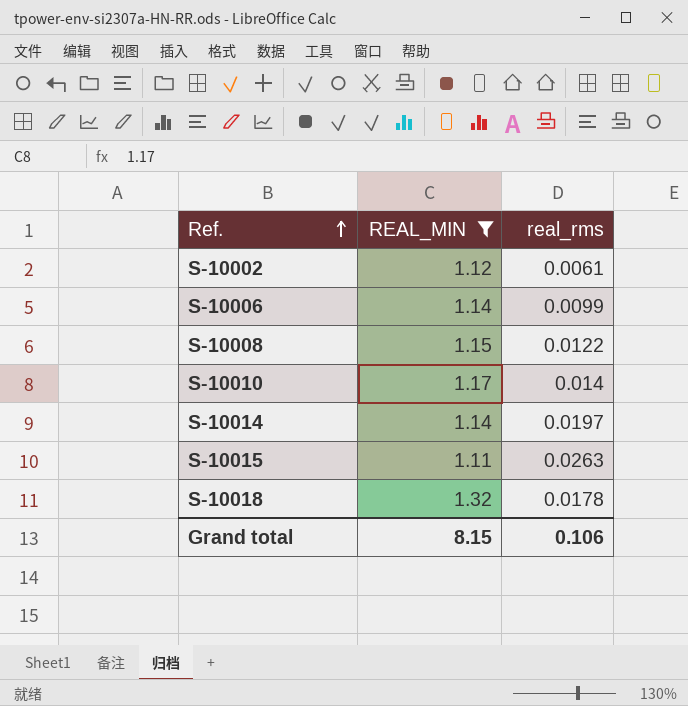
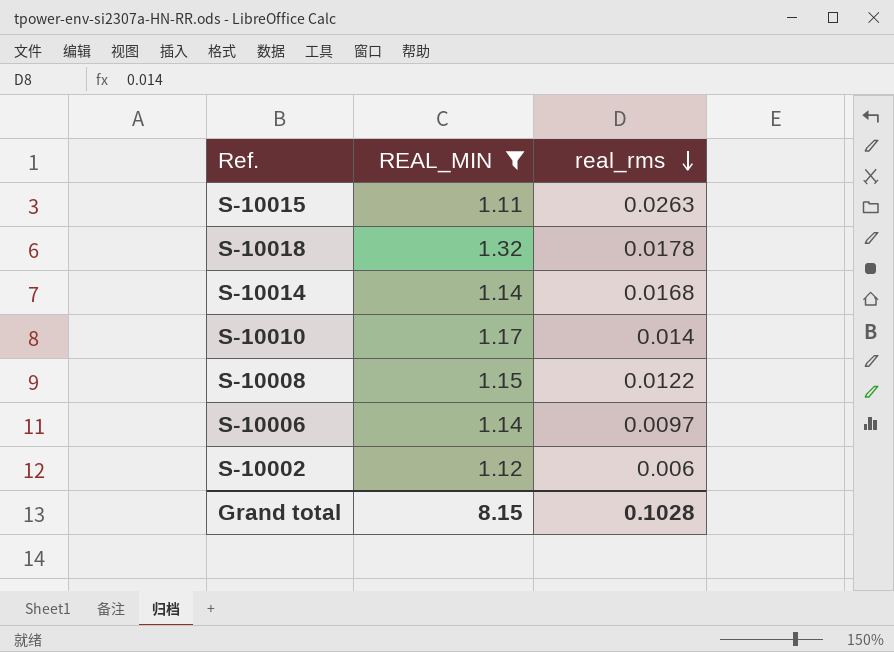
row order: Ref. ascending -> real_rms descending
S-10014 | real_rms: 0.0197 -> 0.0168
S-10006 | real_rms: 0.0099 -> 0.0097
S-10002 | real_rms: 0.0061 -> 0.006
Grand total | real_rms: 0.106 -> 0.1028

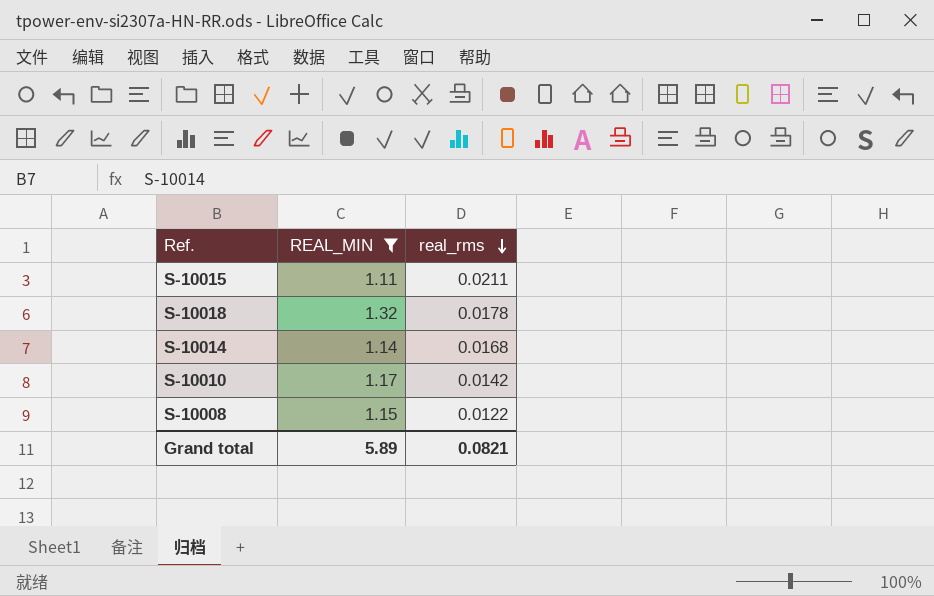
row S-10006: 1.14 | 0.0097 -> none
row S-10002: 1.12 | 0.006 -> none
S-10015 | real_rms: 0.0263 -> 0.0211
S-10010 | real_rms: 0.014 -> 0.0142
Grand total | REAL_MIN: 8.15 -> 5.89
Grand total | real_rms: 0.1028 -> 0.0821

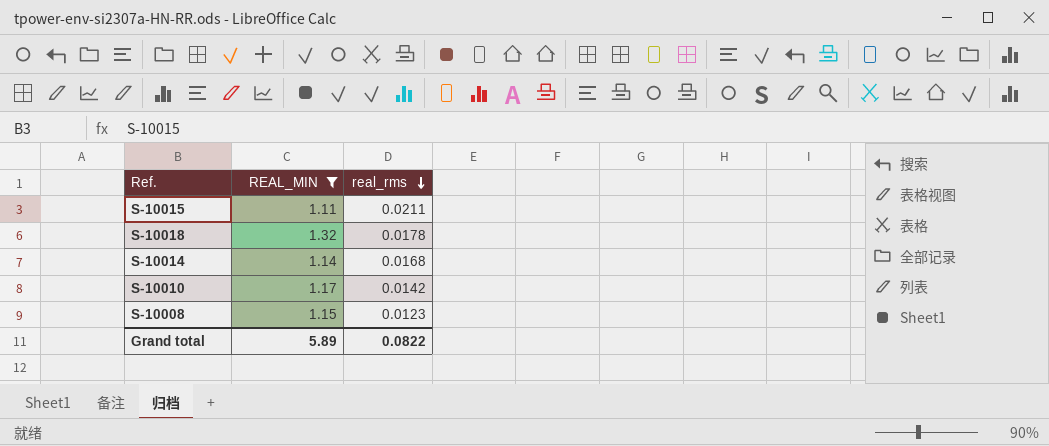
S-10008 | real_rms: 0.0122 -> 0.0123
Grand total | real_rms: 0.0821 -> 0.0822

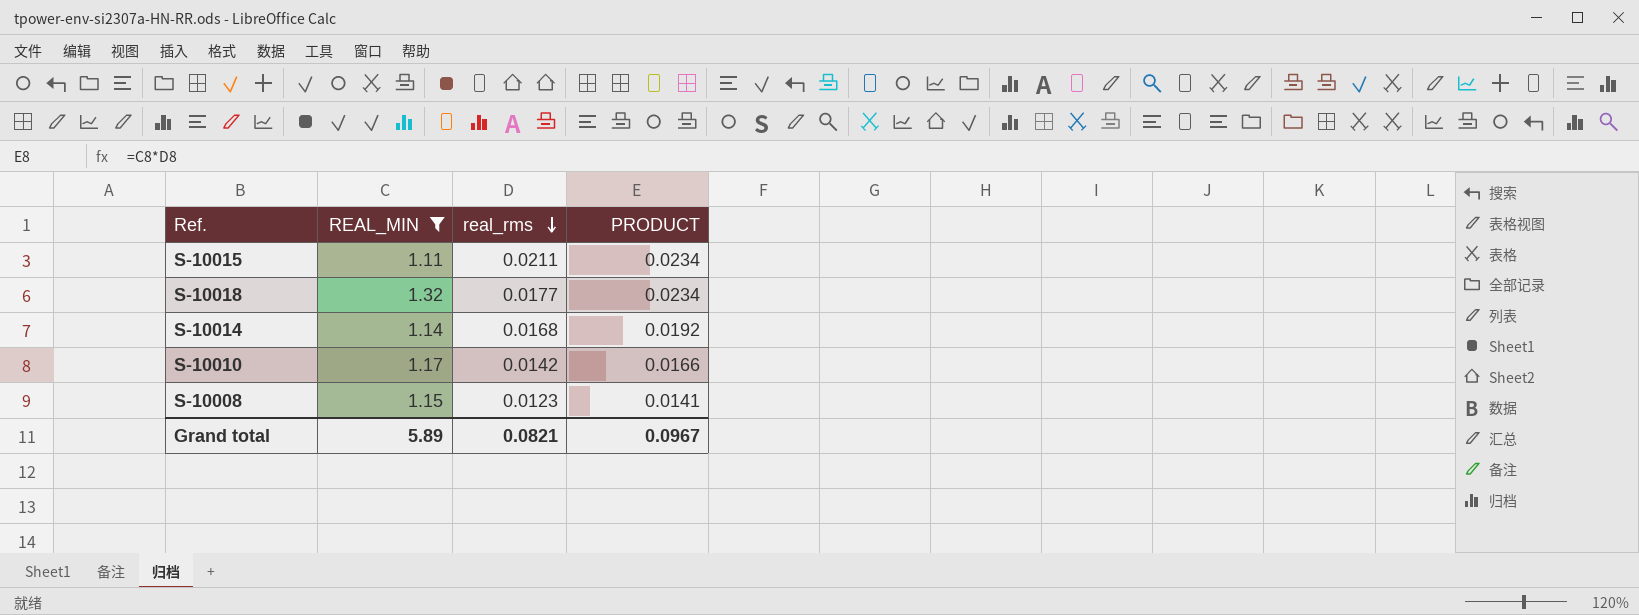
column PRODUCT | formula: none -> [REAL_MIN] * [real_rms]
S-10018 | real_rms: 0.0178 -> 0.0177
Grand total | real_rms: 0.0822 -> 0.0821

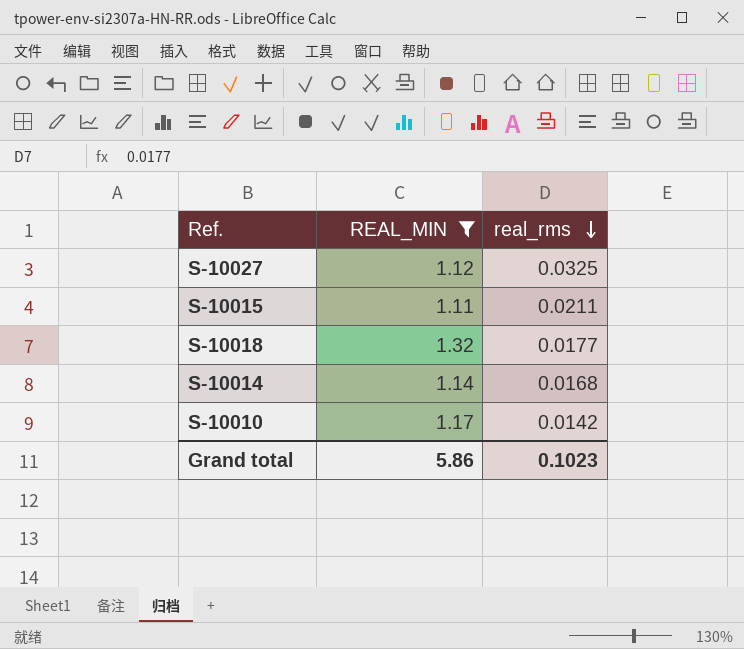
column PRODUCT | formula: [REAL_MIN] * [real_rms] -> none
row S-10008: 1.15 | 0.0123 | 0.0141 -> none
row S-10027: none -> 1.12 | 0.0325
Grand total | REAL_MIN: 5.89 -> 5.86
Grand total | real_rms: 0.0821 -> 0.1023

